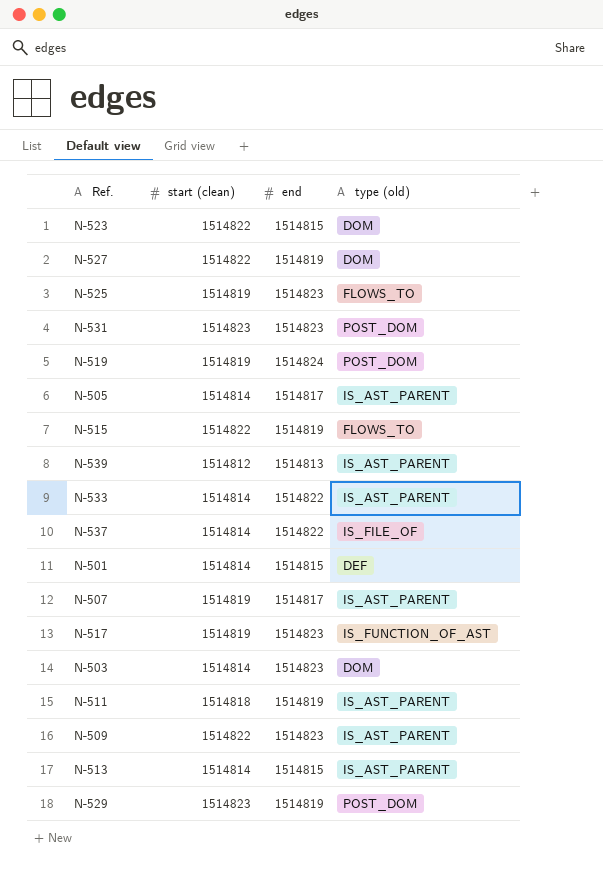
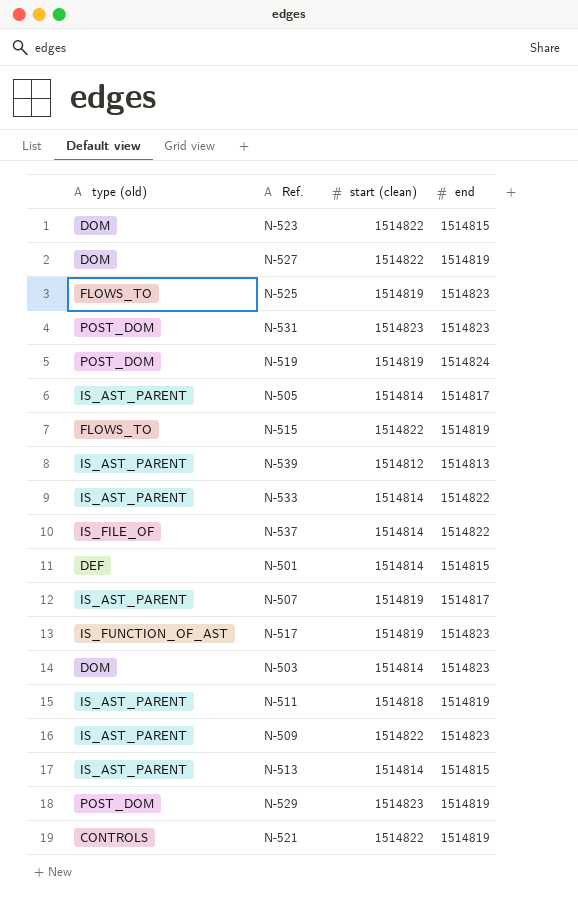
column type (old) | position: 4 -> 1
row N-521: none -> CONTROLS | 1514822 | 1514819

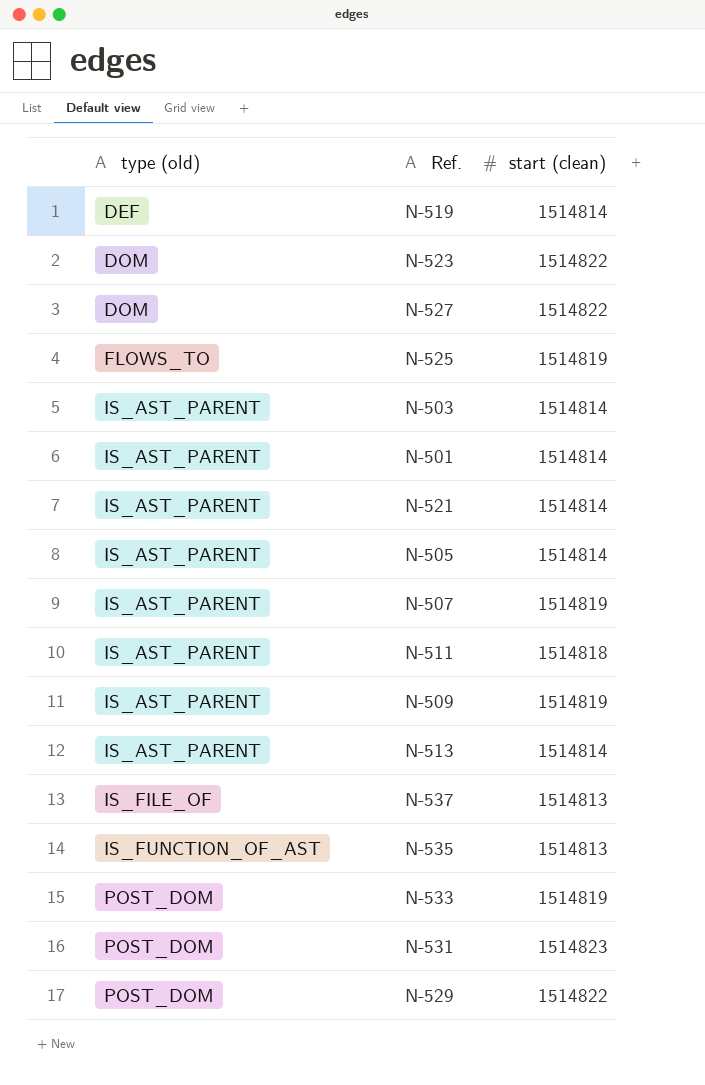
row order: none -> type (old) ascending
column end | position: 4 -> none
row N-515: FLOWS_TO | 1514822 | 1514819 -> none
row N-539: IS_AST_PARENT | 1514812 | 1514813 -> none
row N-517: IS_FUNCTION_OF_AST | 1514819 | 1514823 -> none
N-519 | type (old): POST_DOM -> DEF
N-519 | start (clean): 1514819 -> 1514814
N-503 | type (old): DOM -> IS_AST_PARENT
N-501 | type (old): DEF -> IS_AST_PARENT
N-521 | type (old): CONTROLS -> IS_AST_PARENT
N-521 | start (clean): 1514822 -> 1514814
N-509 | start (clean): 1514822 -> 1514819
N-537 | start (clean): 1514814 -> 1514813
row N-535: none -> IS_FUNCTION_OF_AST | 1514813
N-533 | type (old): IS_AST_PARENT -> POST_DOM
N-533 | start (clean): 1514814 -> 1514819
N-529 | start (clean): 1514823 -> 1514822

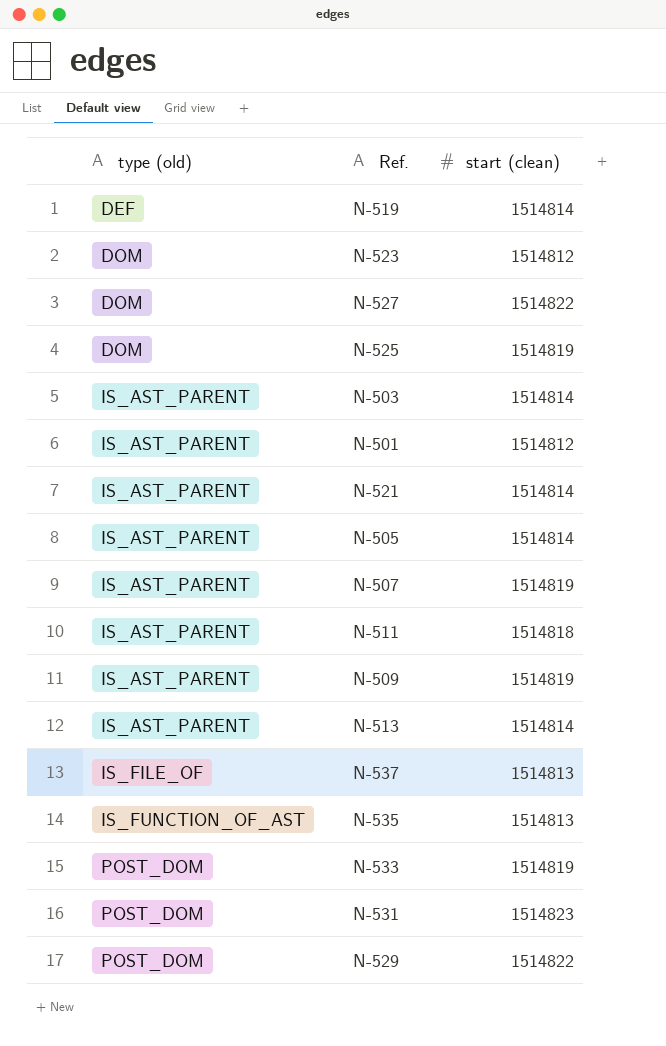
N-523 | start (clean): 1514822 -> 1514812
N-525 | type (old): FLOWS_TO -> DOM
N-501 | start (clean): 1514814 -> 1514812

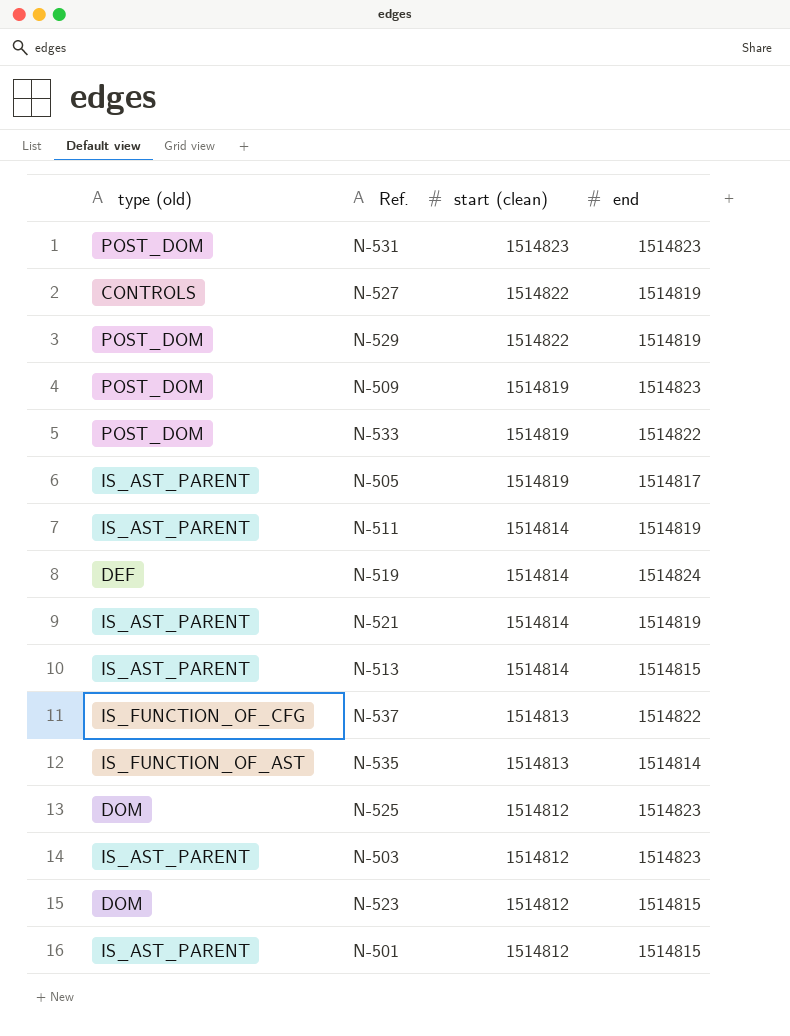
row order: type (old) ascending -> start (clean) descending
column end | position: none -> 4
row N-507: IS_AST_PARENT | 1514819 -> none
N-527 | type (old): DOM -> CONTROLS
N-509 | type (old): IS_AST_PARENT -> POST_DOM
N-505 | start (clean): 1514814 -> 1514819
N-511 | start (clean): 1514818 -> 1514814
N-537 | type (old): IS_FILE_OF -> IS_FUNCTION_OF_CFG
N-525 | start (clean): 1514819 -> 1514812
N-503 | start (clean): 1514814 -> 1514812

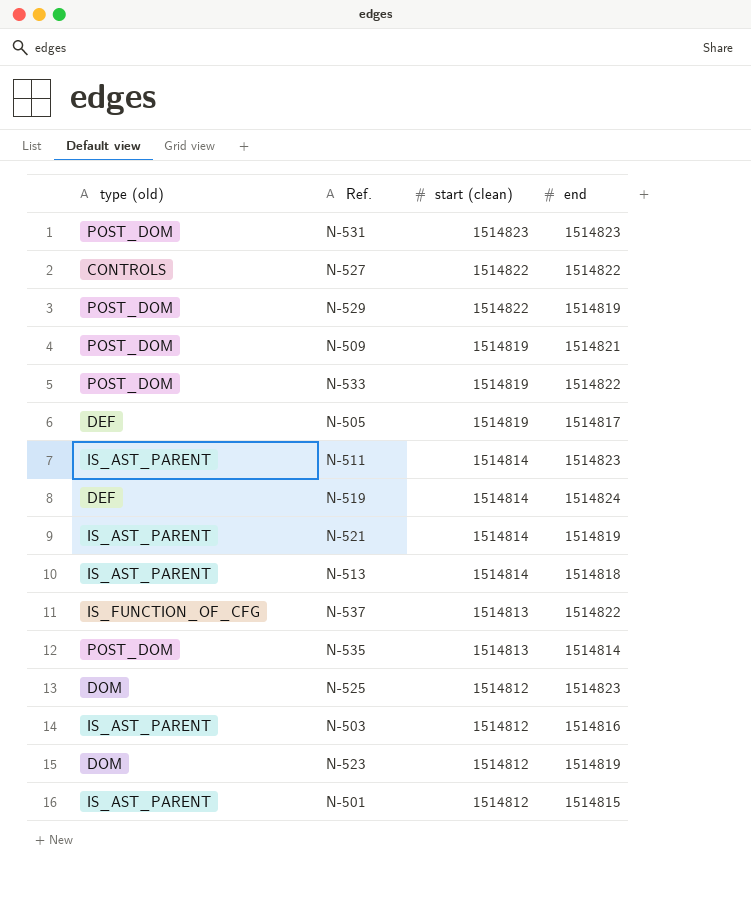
N-527 | end: 1514819 -> 1514822
N-509 | end: 1514823 -> 1514821
N-505 | type (old): IS_AST_PARENT -> DEF
N-511 | end: 1514819 -> 1514823
N-513 | end: 1514815 -> 1514818
N-535 | type (old): IS_FUNCTION_OF_AST -> POST_DOM
N-503 | end: 1514823 -> 1514816
N-523 | end: 1514815 -> 1514819

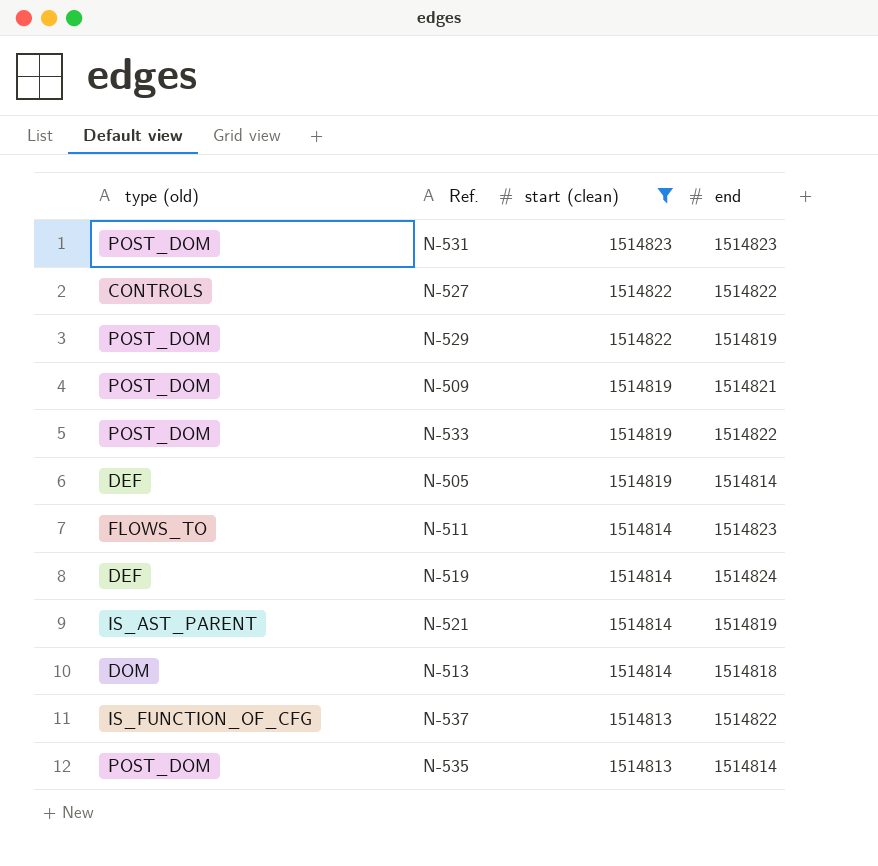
filter: none -> start (clean) != 1514812
N-505 | end: 1514817 -> 1514814
N-511 | type (old): IS_AST_PARENT -> FLOWS_TO
N-513 | type (old): IS_AST_PARENT -> DOM

